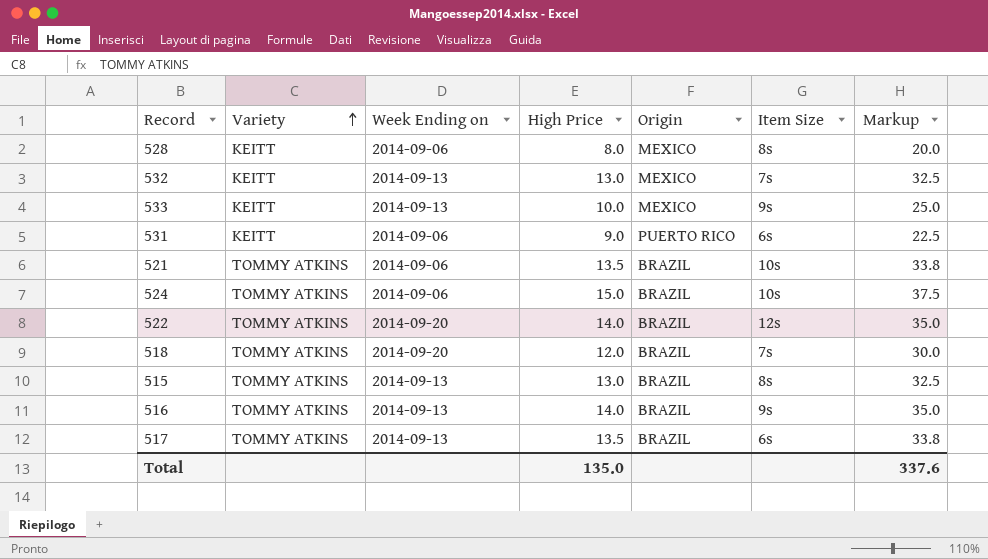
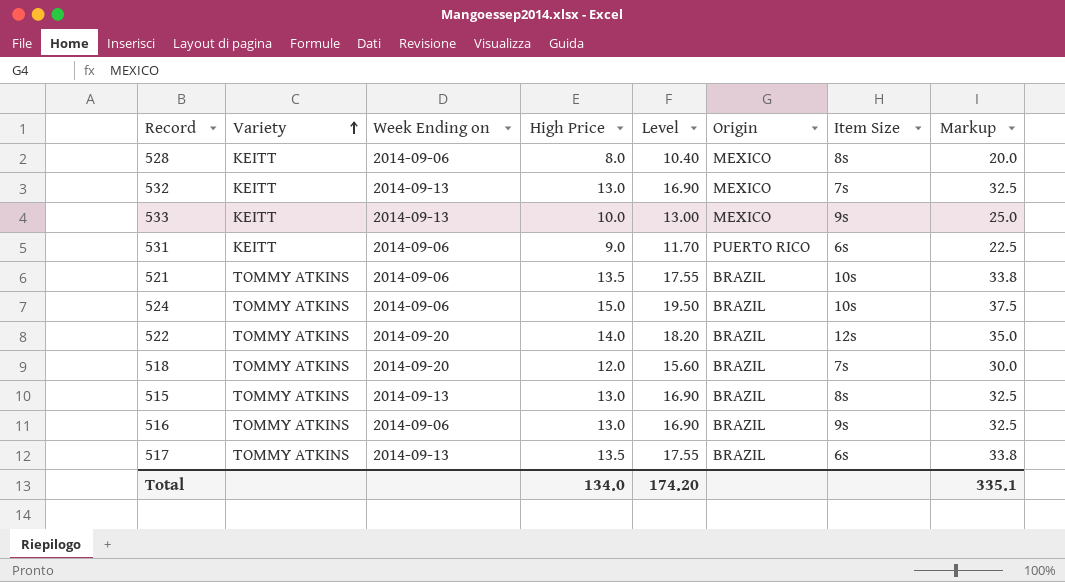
column Level | formula: none -> [High Price] * 1.3
516 | Week Ending on: 2014-09-13 -> 2014-09-06
516 | High Price: 14.0 -> 13.0
516 | Markup: 35.0 -> 32.5
Total | High Price: 135.0 -> 134.0
Total | Markup: 337.6 -> 335.1

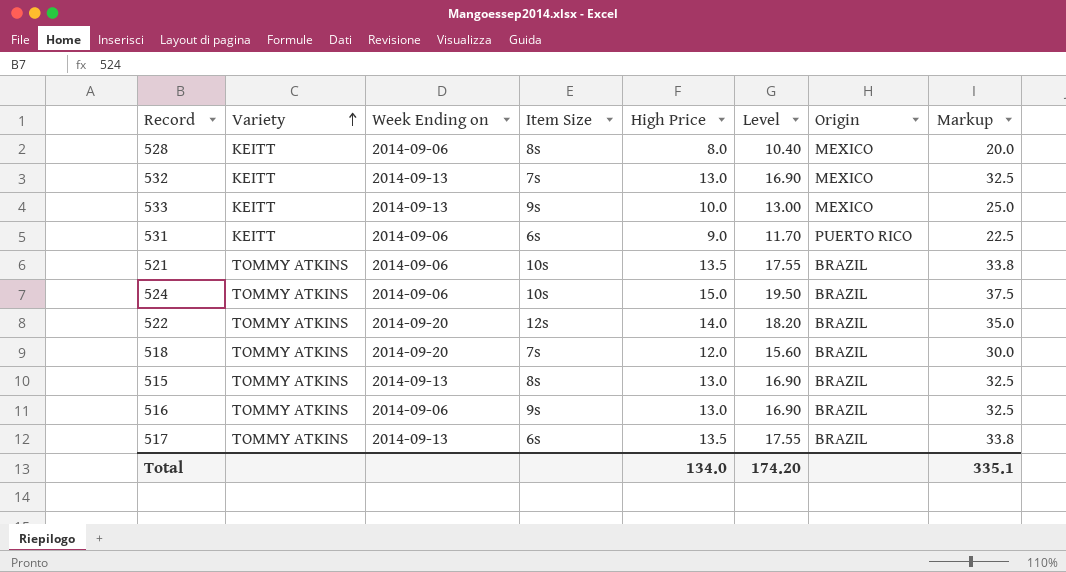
column Item Size | position: 7 -> 4

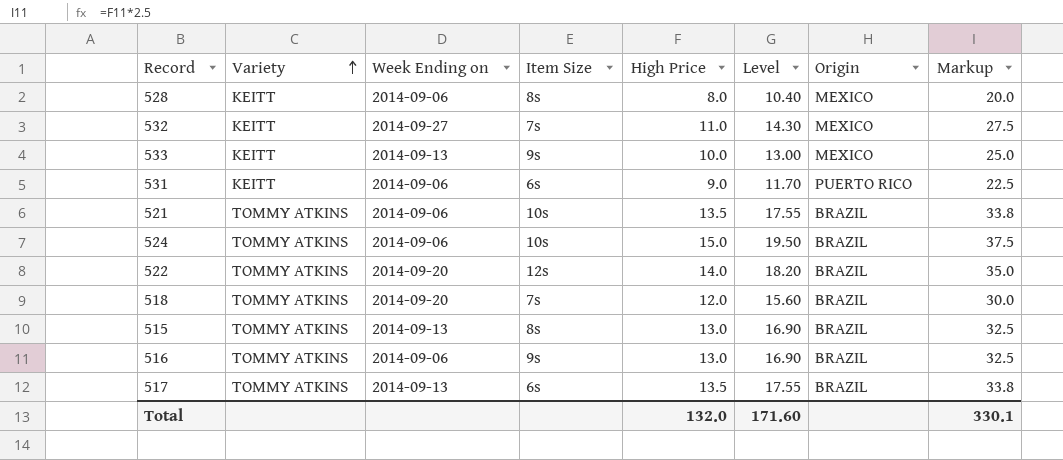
532 | Week Ending on: 2014-09-13 -> 2014-09-27
532 | High Price: 13.0 -> 11.0
532 | Level: 16.90 -> 14.30
532 | Markup: 32.5 -> 27.5
Total | High Price: 134.0 -> 132.0
Total | Level: 174.20 -> 171.60
Total | Markup: 335.1 -> 330.1

